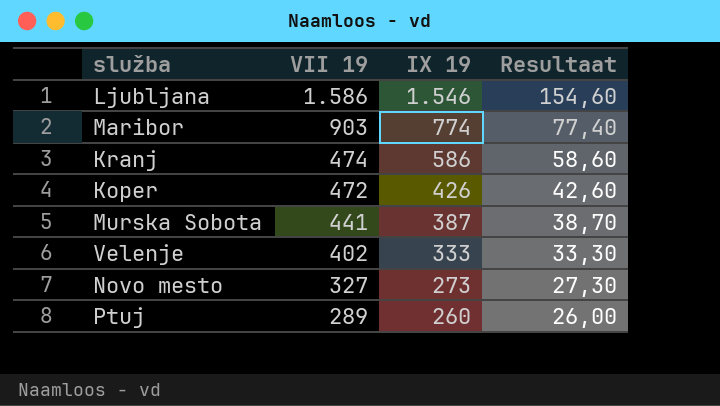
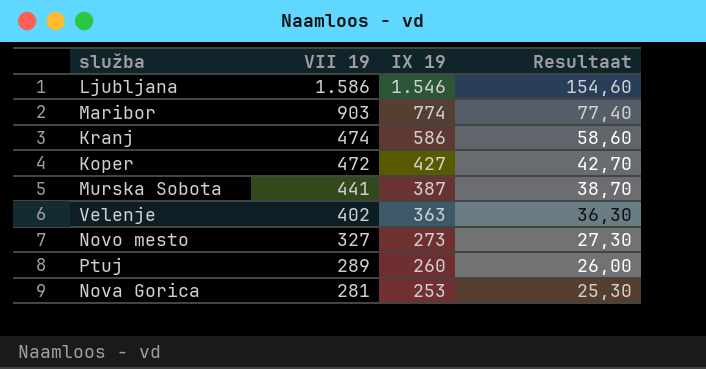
Koper | IX 19: 426 -> 427
Koper | Resultaat: 42,60 -> 42,70
Velenje | IX 19: 333 -> 363
Velenje | Resultaat: 33,30 -> 36,30
row Nova Gorica: none -> 281 | 253 | 25,30

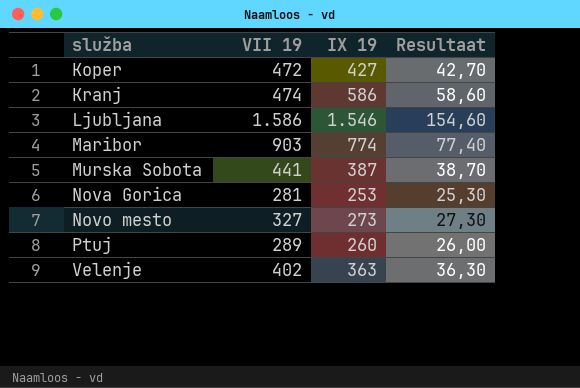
row order: VII 19 descending -> služba ascending

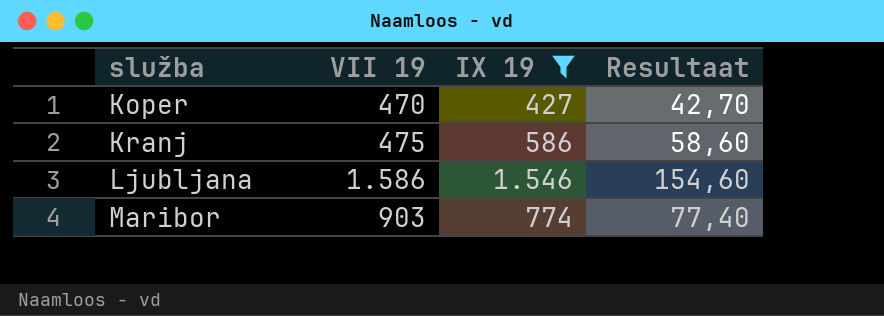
filter: none -> IX 19 >= 427
Koper | VII 19: 472 -> 470
Kranj | VII 19: 474 -> 475

